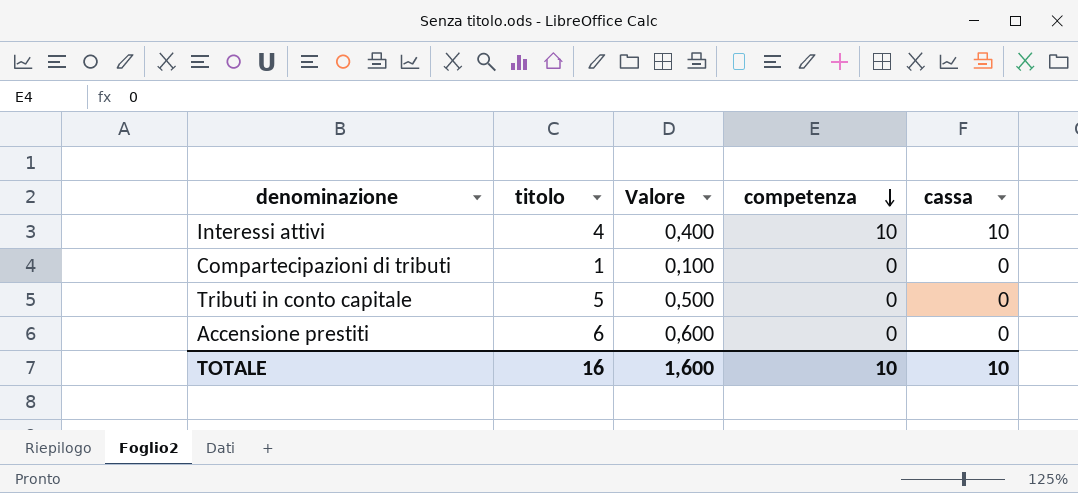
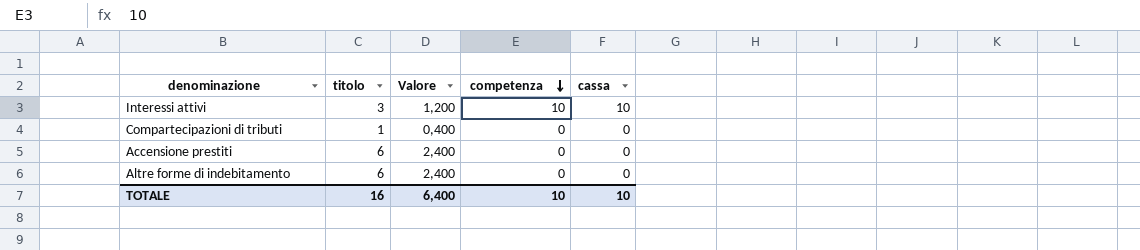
column Valore | formula: [titolo] * 0,1 -> [titolo] * 0,4
row Tributi in conto capitale: 5 | 0,500 | 0 | 0 -> none
Interessi attivi | titolo: 4 -> 3
row Altre forme di indebitamento: none -> 6 | 2,400 | 0 | 0
TOTALE | Valore: 1,600 -> 6,400

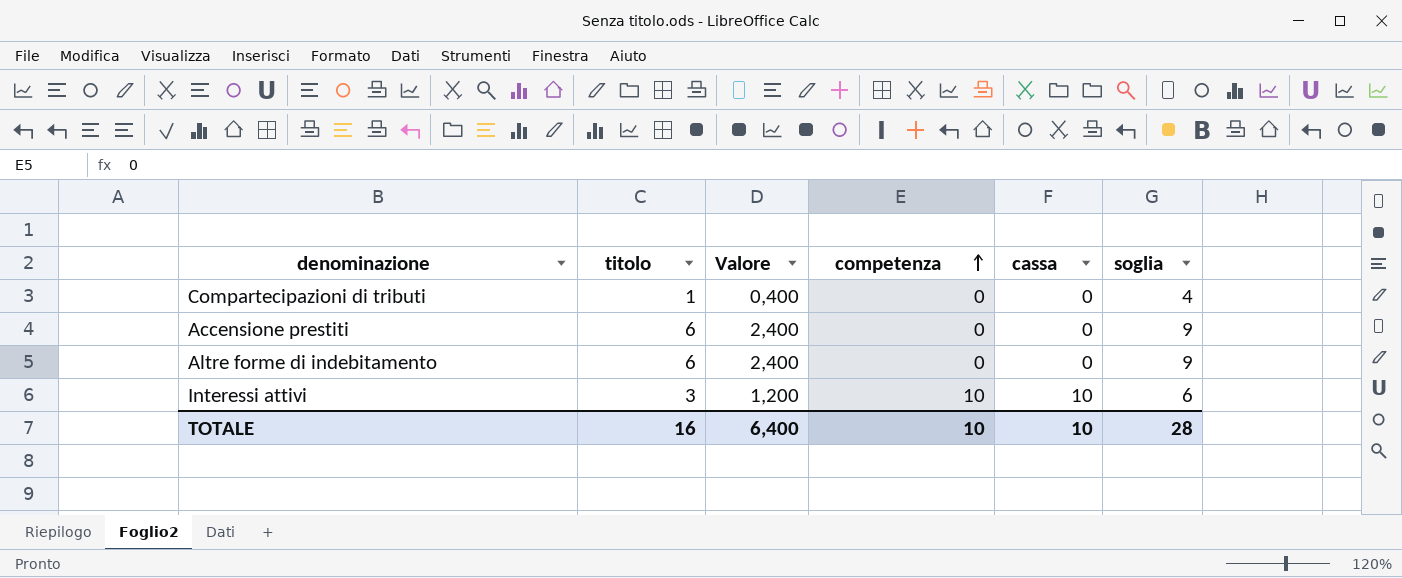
row order: competenza descending -> competenza ascending
column soglia | formula: none -> [titolo] + 3

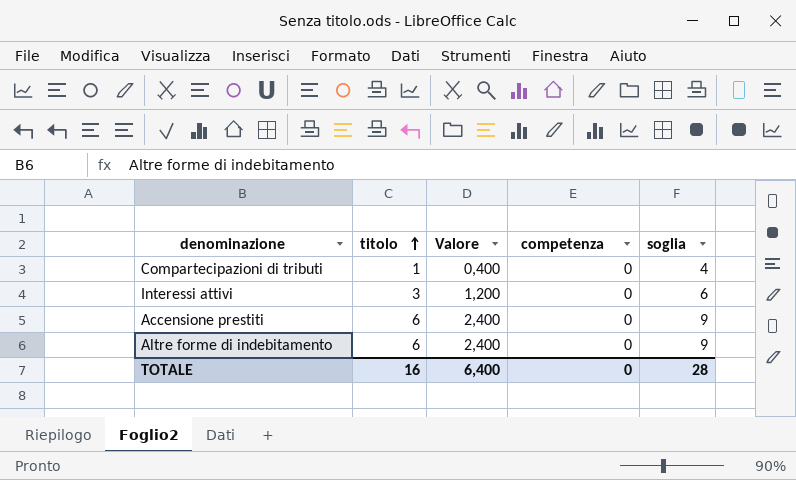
row order: competenza ascending -> titolo ascending
column cassa | position: 5 -> none
Interessi attivi | competenza: 10 -> 0
TOTALE | competenza: 10 -> 0

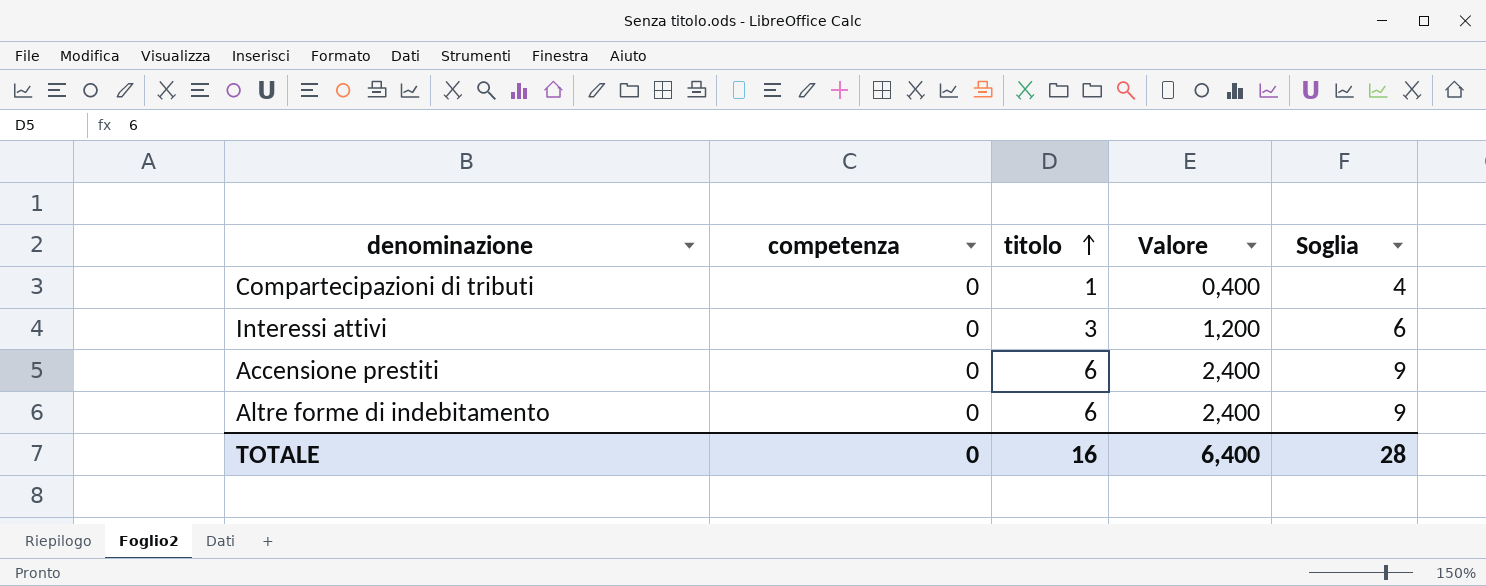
column competenza | position: 4 -> 2
column name: soglia -> Soglia

